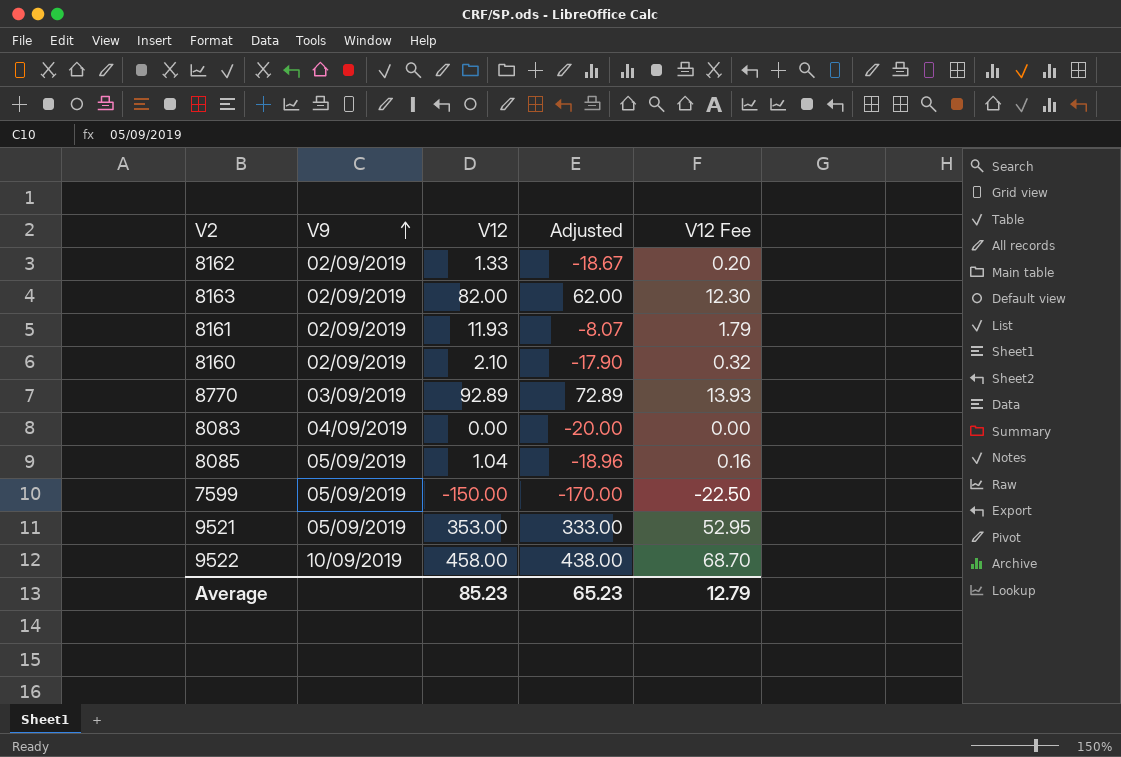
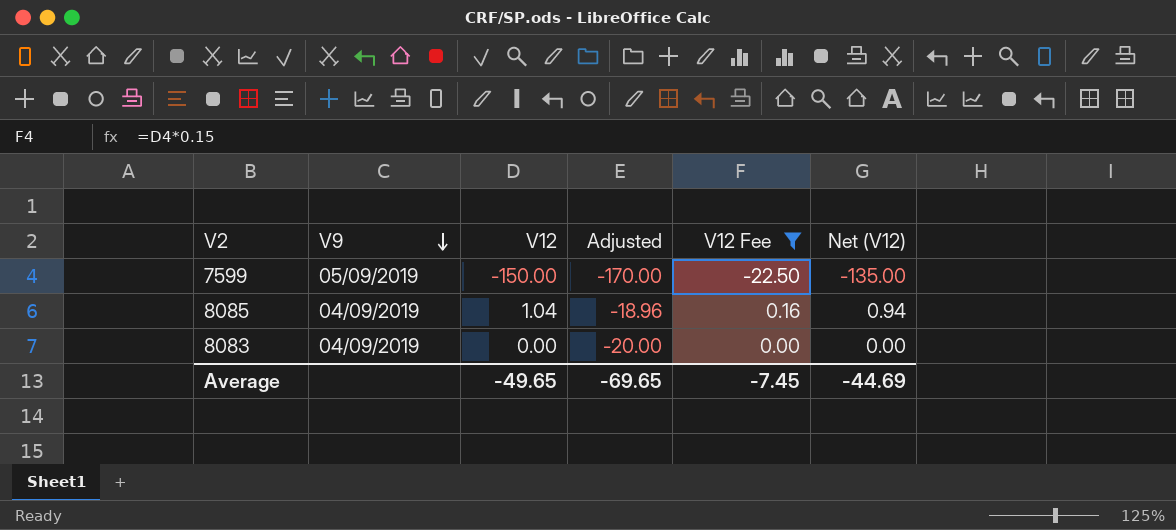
filter: none -> V12 Fee <= 0.16
row order: V9 ascending -> V9 descending
column Net (V12) | formula: none -> [V12] * 0.9
8085 | V9: 05/09/2019 -> 04/09/2019
Average | V12: 85.23 -> -49.65
Average | Adjusted: 65.23 -> -69.65
Average | V12 Fee: 12.79 -> -7.45

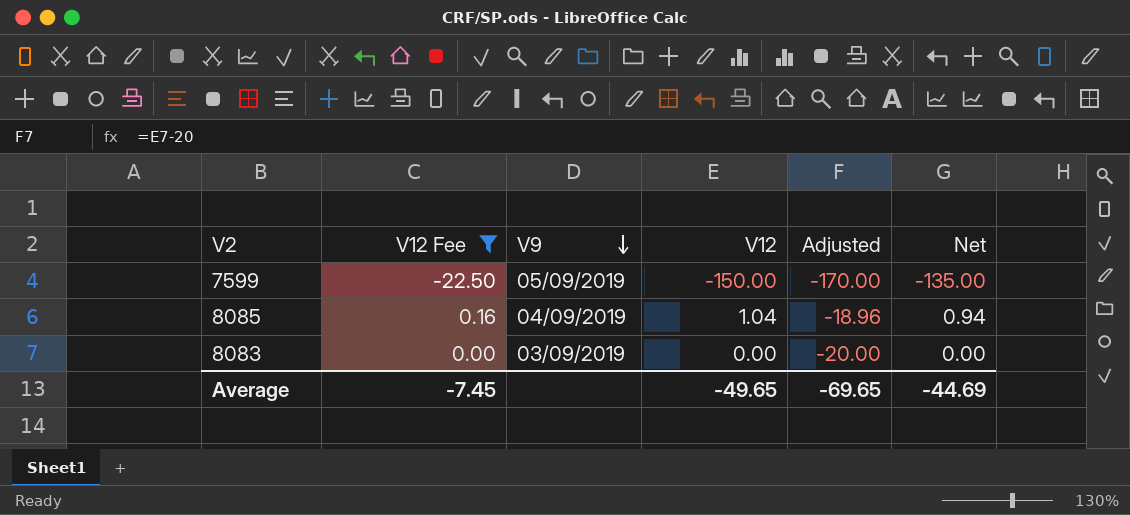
column V12 Fee | position: 5 -> 2
column name: Net (V12) -> Net
8083 | V9: 04/09/2019 -> 03/09/2019

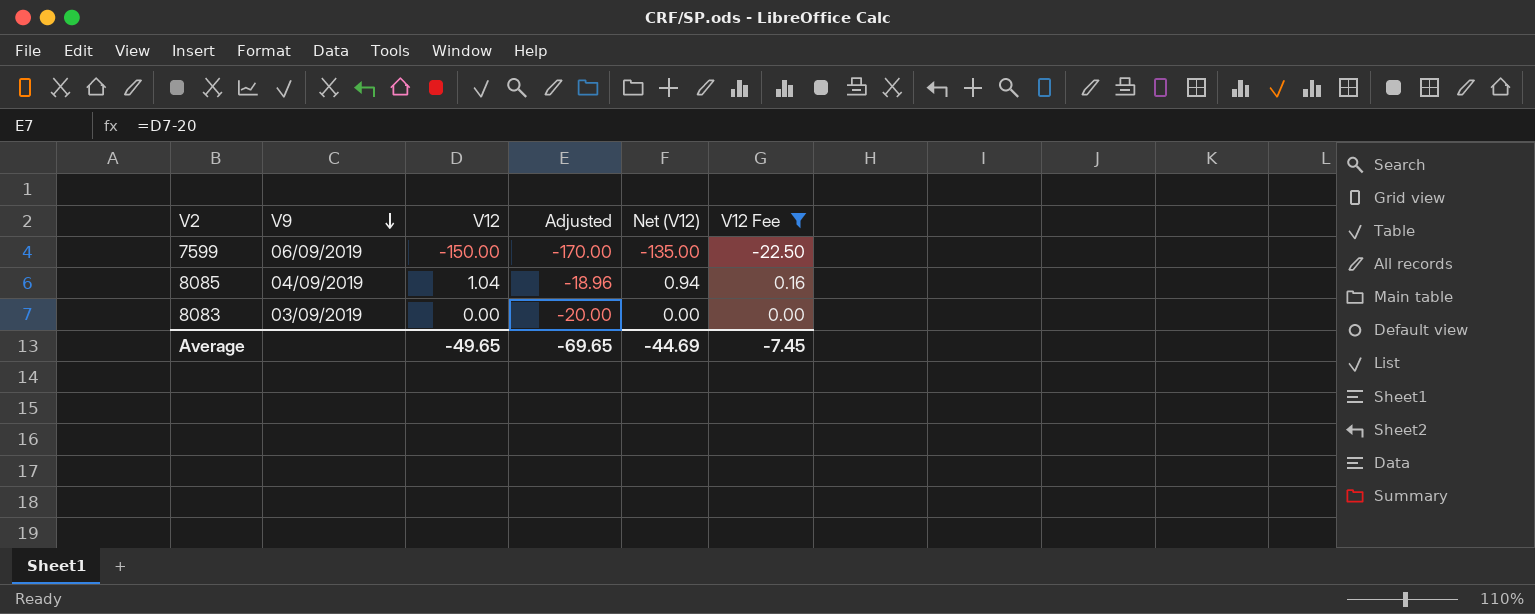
column name: Net -> Net (V12)
column V12 Fee | position: 2 -> 6
7599 | V9: 05/09/2019 -> 06/09/2019

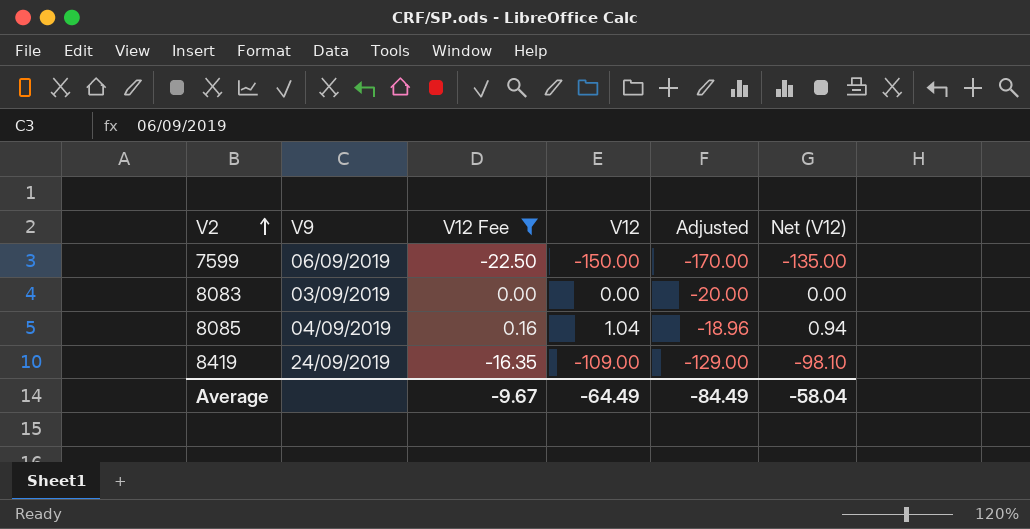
row order: V9 descending -> V2 ascending
column V12 Fee | position: 6 -> 3
row 8419: none -> 24/09/2019 | -16.35 | -109.00 | -129.00 | -98.10
Average | V12 Fee: -7.45 -> -9.67
Average | V12: -49.65 -> -64.49
Average | Adjusted: -69.65 -> -84.49
Average | Net (V12): -44.69 -> -58.04

